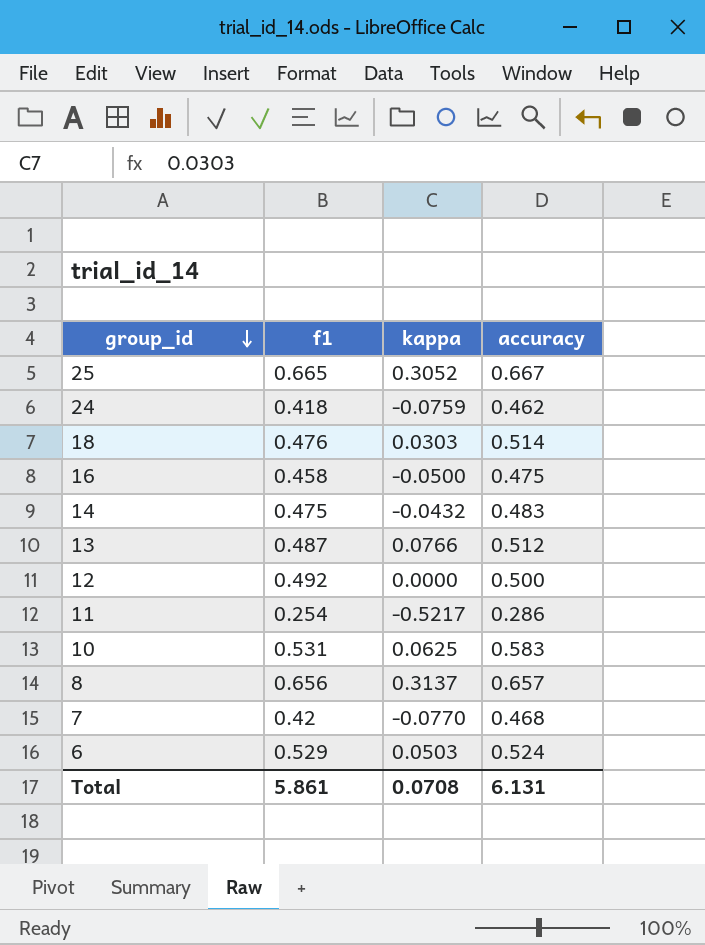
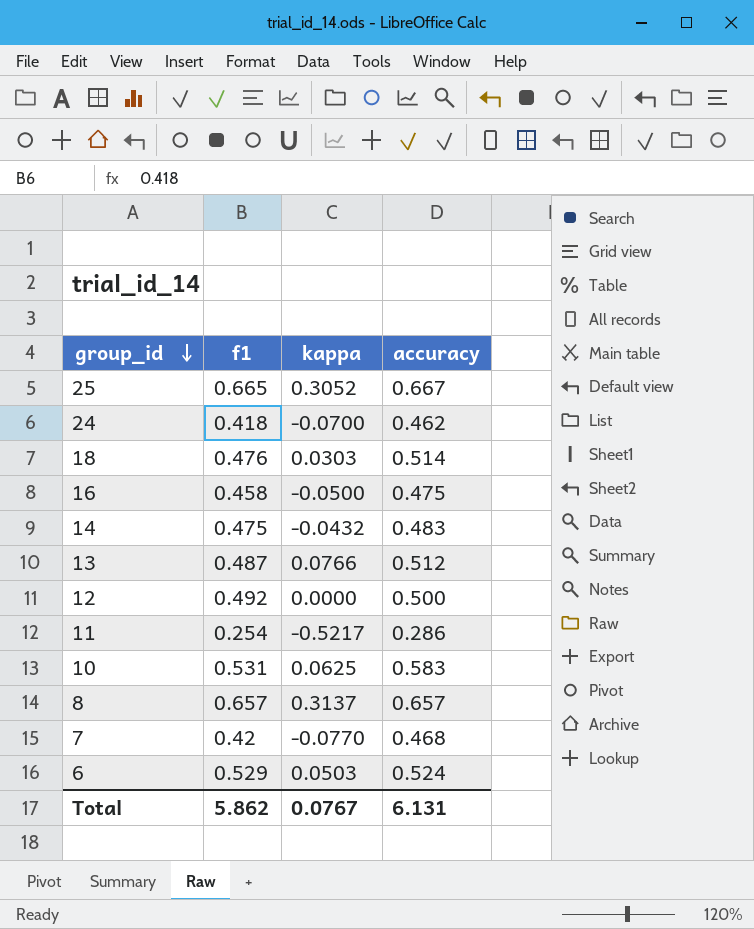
24 | kappa: -0.0759 -> -0.0700
8 | f1: 0.656 -> 0.657
Total | f1: 5.861 -> 5.862
Total | kappa: 0.0708 -> 0.0767

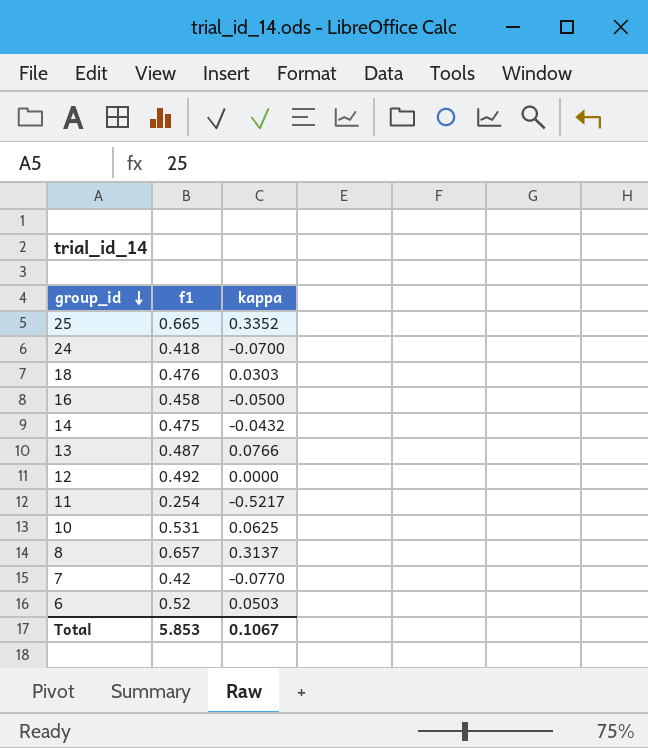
column accuracy | position: 4 -> none
25 | kappa: 0.3052 -> 0.3352
6 | f1: 0.529 -> 0.52
Total | f1: 5.862 -> 5.853
Total | kappa: 0.0767 -> 0.1067

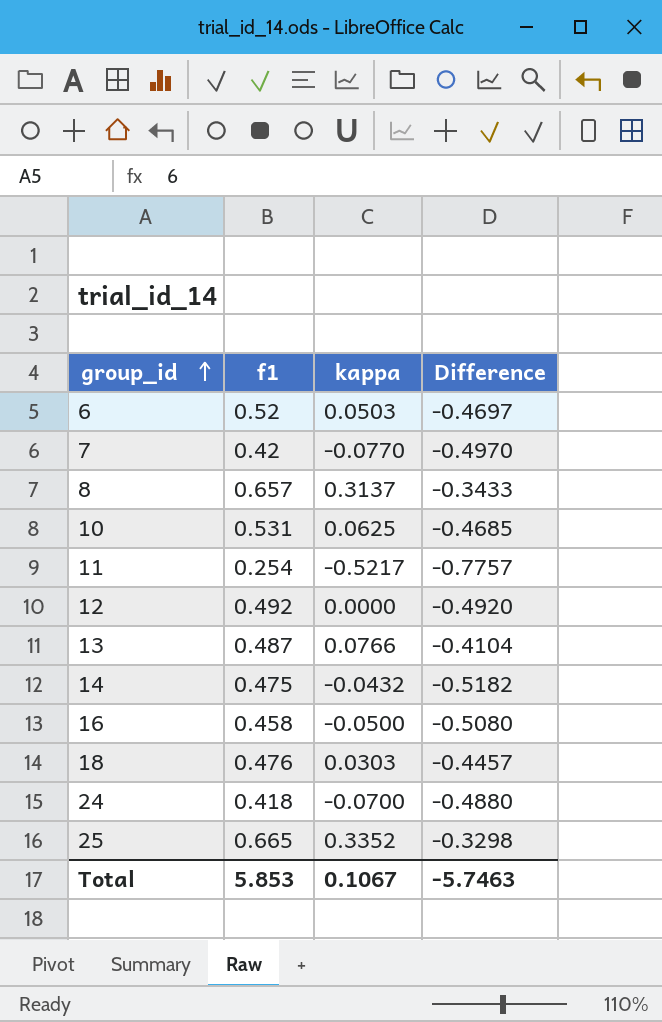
row order: group_id descending -> group_id ascending
column Difference | formula: none -> [kappa] - [f1]

